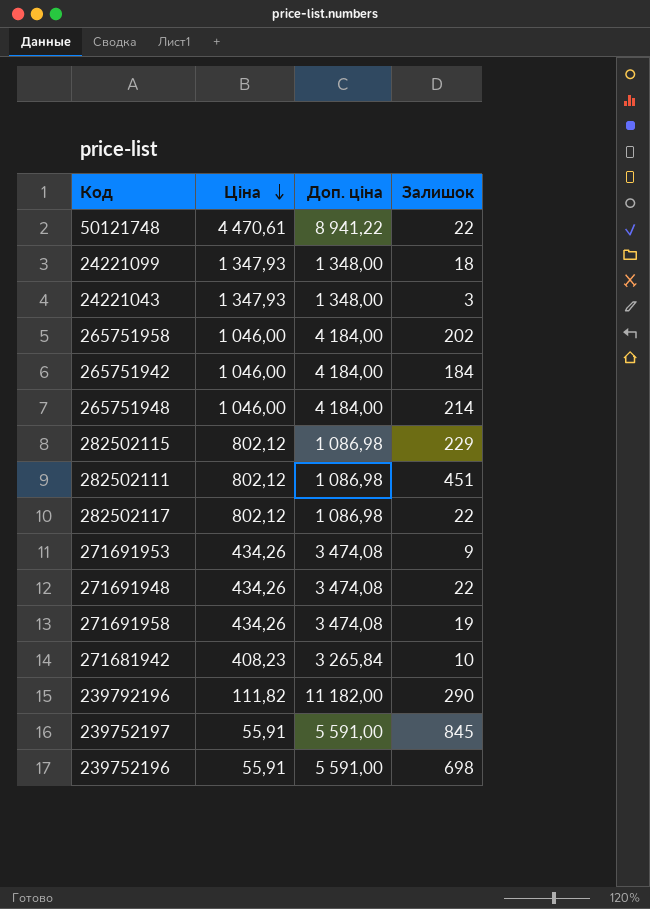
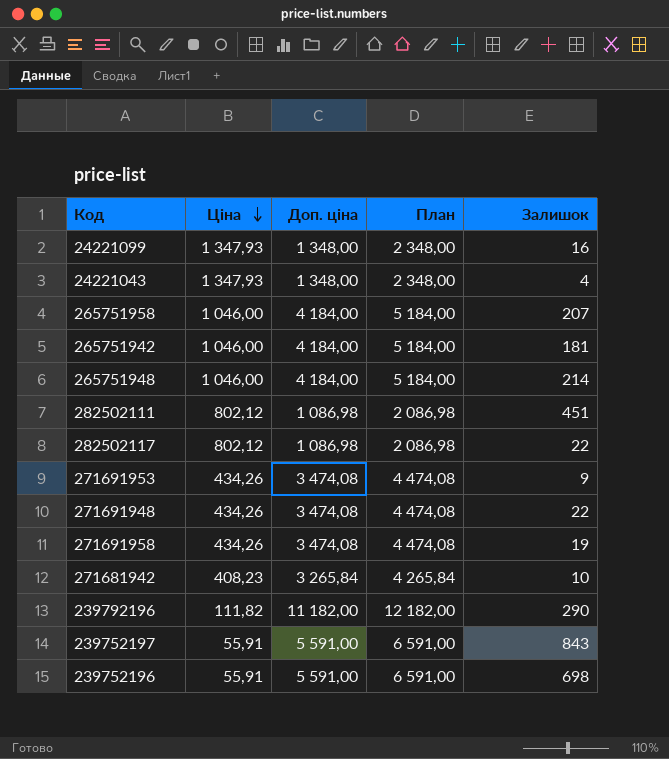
column План | formula: none -> [Доп. ціна] + 1000
row 50121748: 4 470,61 | 8 941,22 | 22 -> none
row 282502115: 802,12 | 1 086,98 | 229 -> none
24221099 | Залишок: 18 -> 16
24221043 | Залишок: 3 -> 4
265751958 | Залишок: 202 -> 207
265751942 | Залишок: 184 -> 181
239752197 | Залишок: 845 -> 843

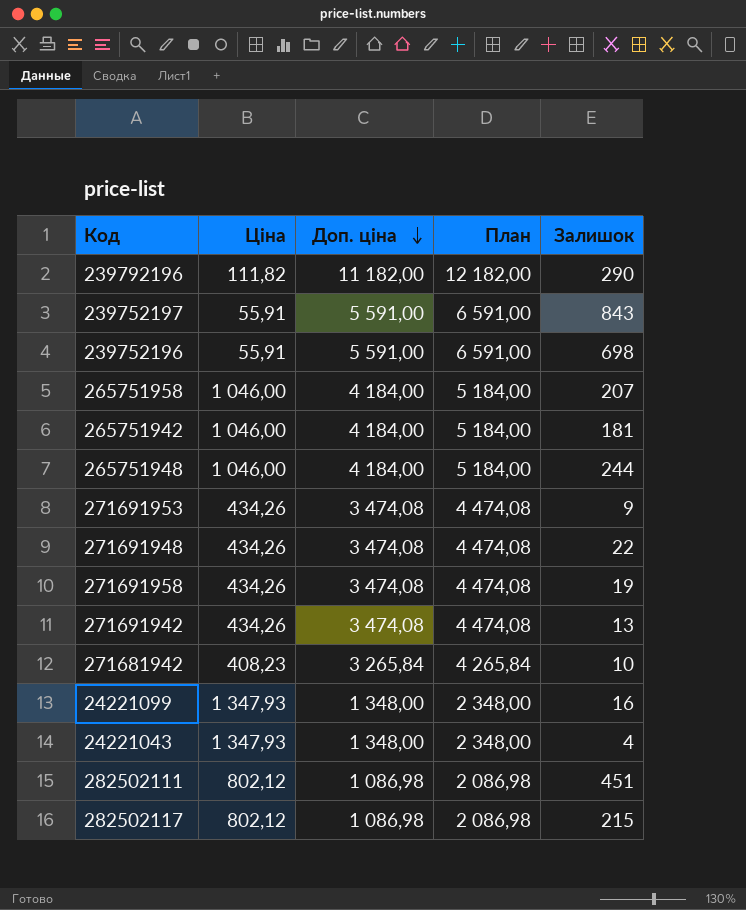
row order: Ціна descending -> Доп. ціна descending
265751948 | Залишок: 214 -> 244
row 271691942: none -> 434,26 | 3 474,08 | 4 474,08 | 13
282502117 | Залишок: 22 -> 215

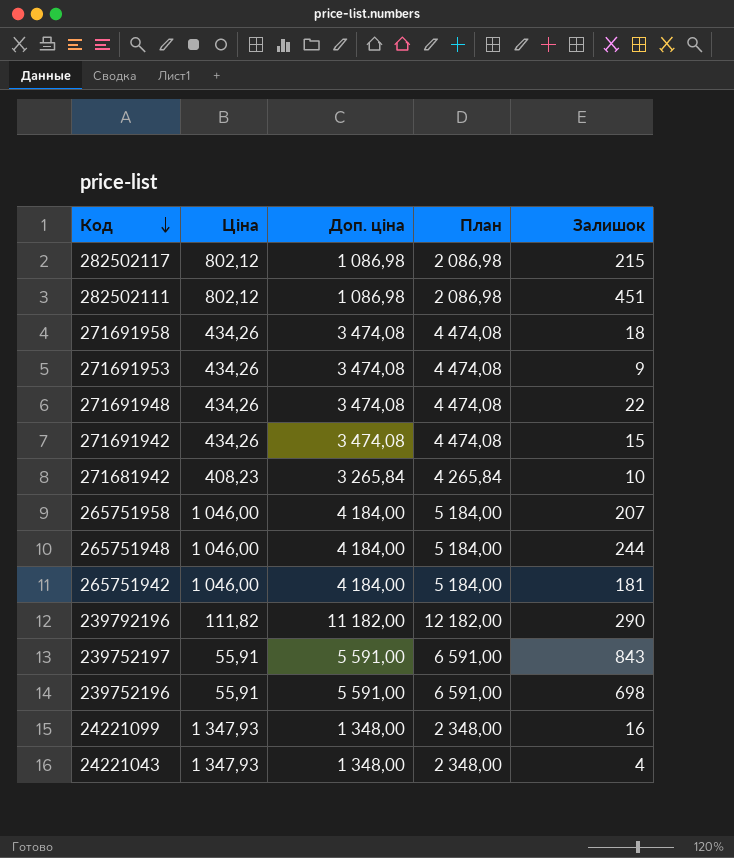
row order: Доп. ціна descending -> Код descending
271691958 | Залишок: 19 -> 18
271691942 | Залишок: 13 -> 15

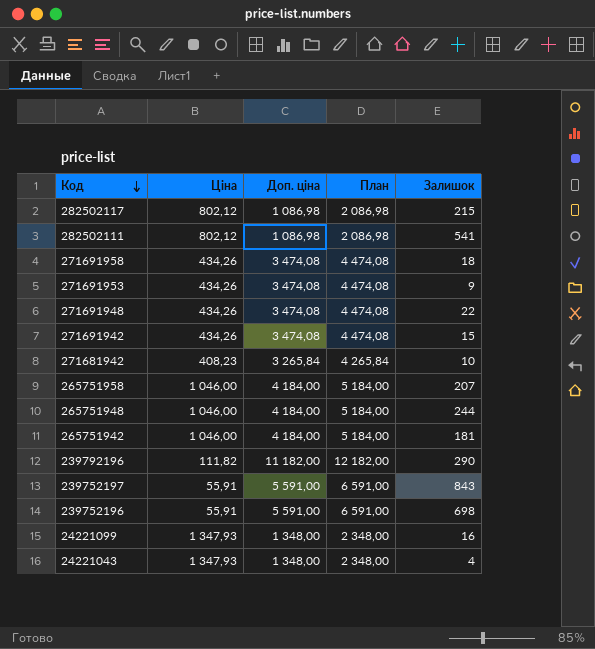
282502111 | Залишок: 451 -> 541

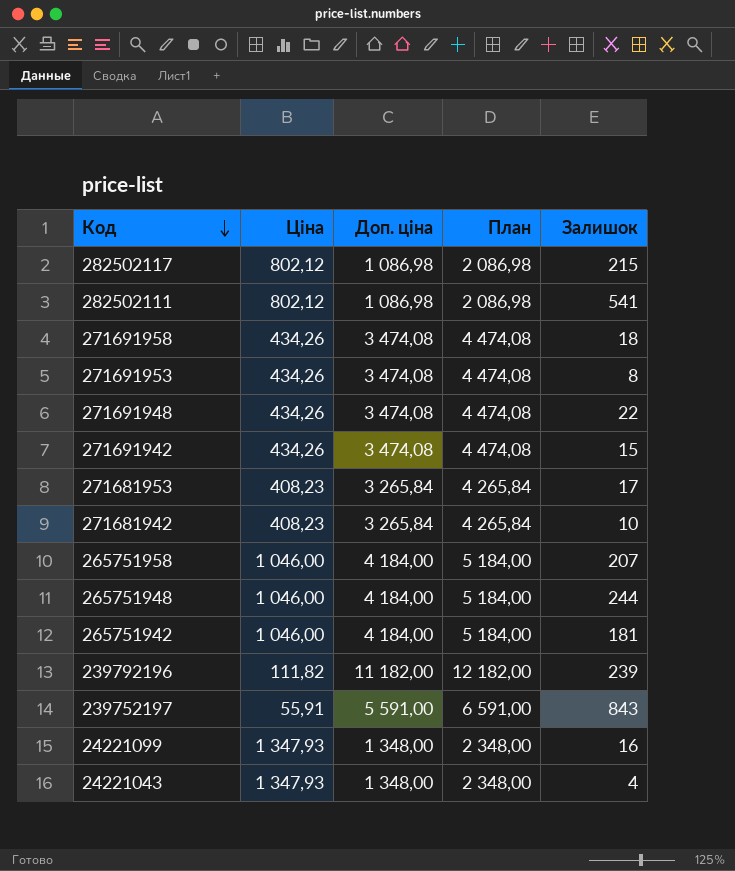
row 239752196: 55,91 | 5 591,00 | 6 591,00 | 698 -> none
271691953 | Залишок: 9 -> 8
row 271681953: none -> 408,23 | 3 265,84 | 4 265,84 | 17
239792196 | Залишок: 290 -> 239

